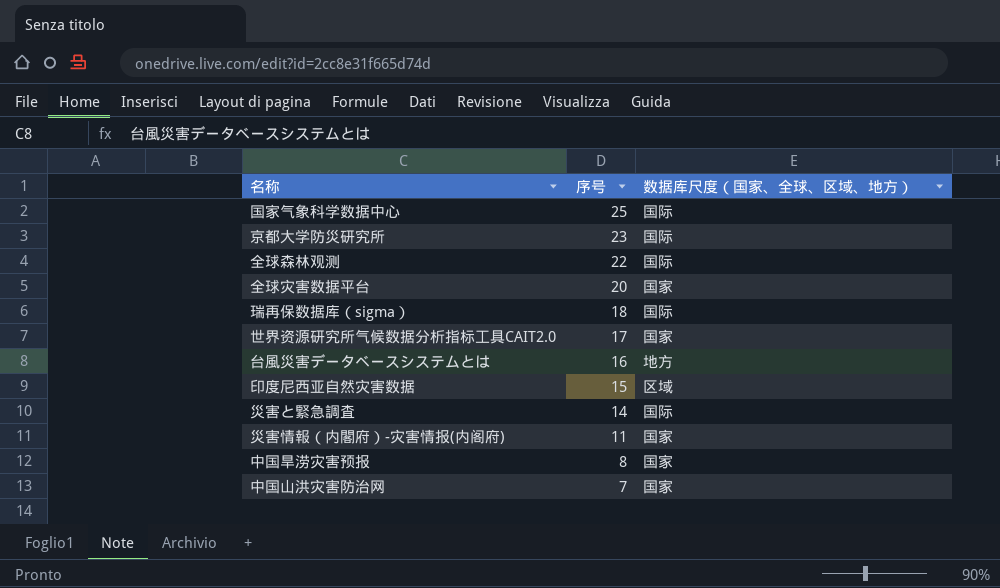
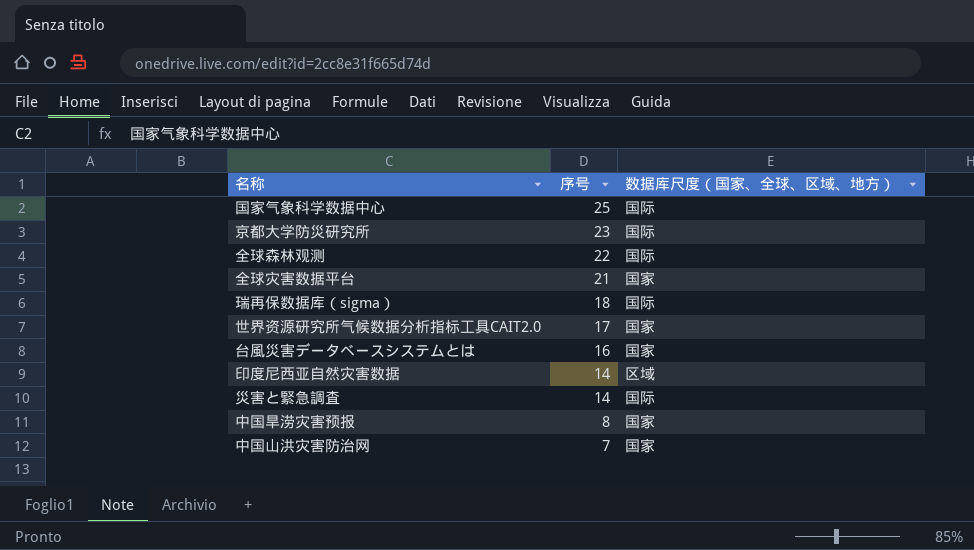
row 災害情報（内閣府）-灾害情报(内阁府): 11 | 国家 -> none
全球灾害数据平台 | 序号: 20 -> 21
台風災害データベースシステムとは | 数据库尺度（国家、全球、区域、地方）: 地方 -> 国家
印度尼西亚自然灾害数据 | 序号: 15 -> 14

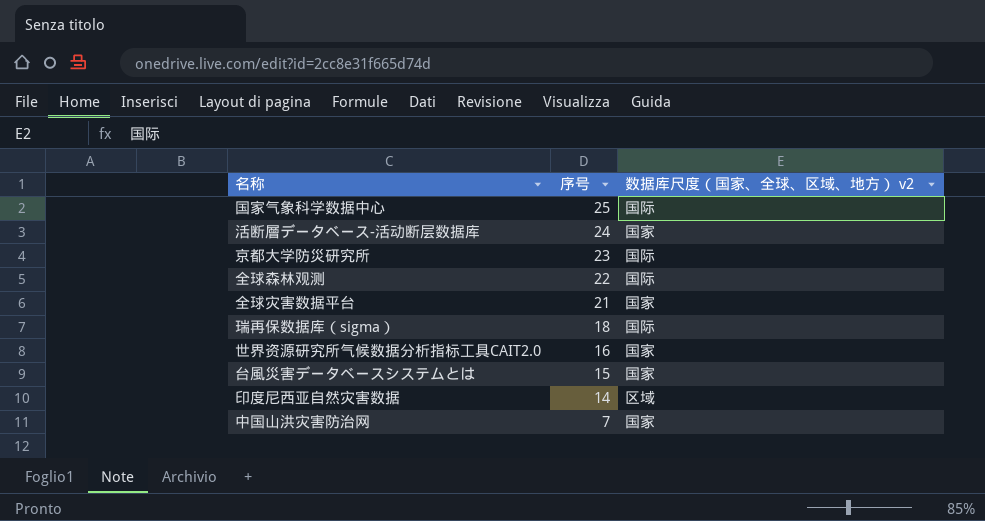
column name: 数据库尺度（国家、全球、区域、地方） -> 数据库尺度（国家、全球、区域、地方） v2
row 災害と緊急調査: 14 | 国际 -> none
row 中国旱涝灾害预报: 8 | 国家 -> none
row 活断層データベース-活动断层数据库: none -> 24 | 国家
世界资源研究所气候数据分析指标工具CAIT2.0 | 序号: 17 -> 16
台風災害データベースシステムとは | 序号: 16 -> 15

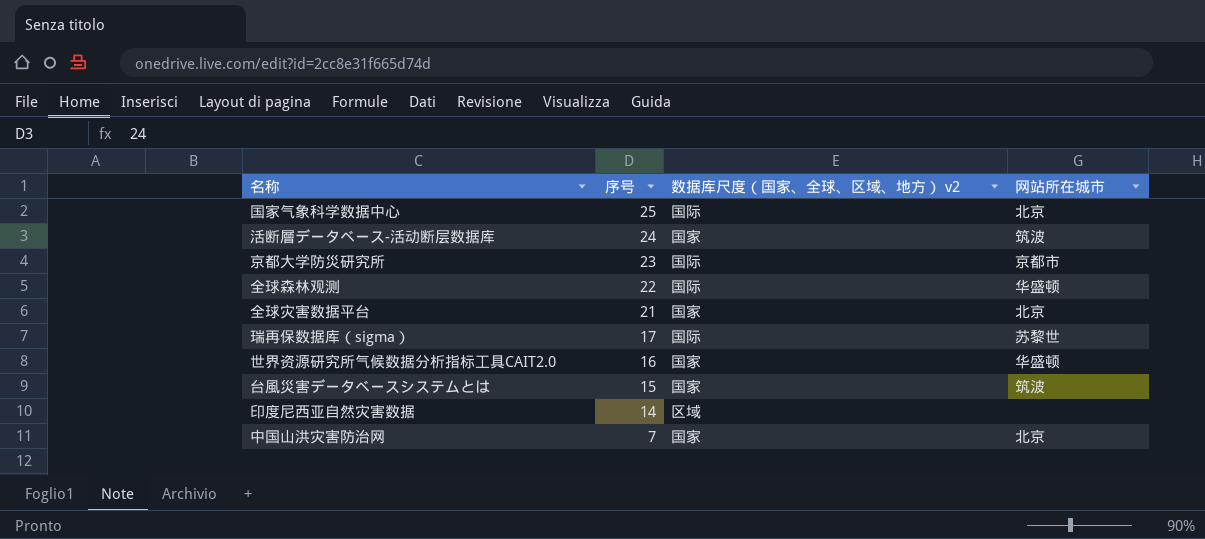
column 网站所在城市 | position: none -> 4
瑞再保数据库（sigma） | 序号: 18 -> 17

